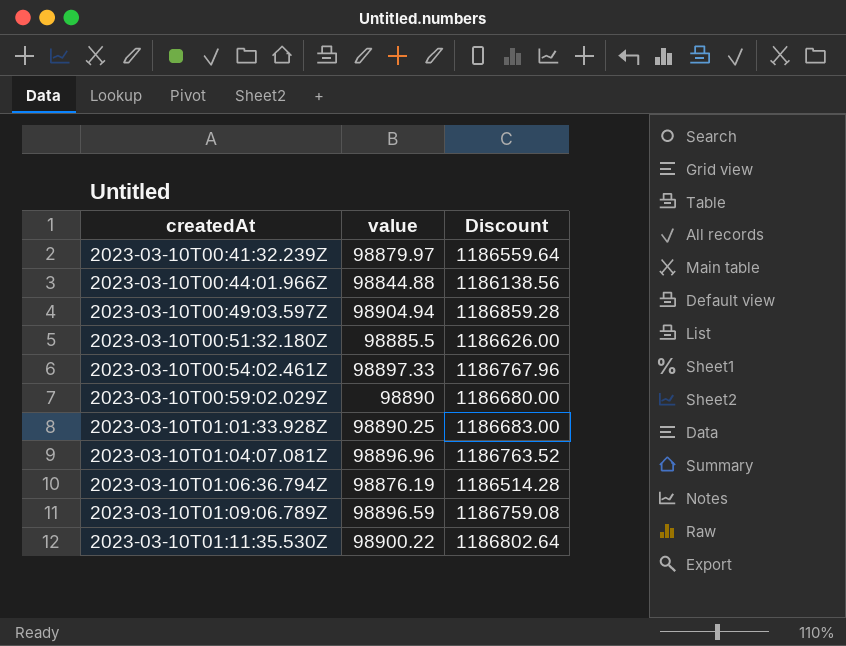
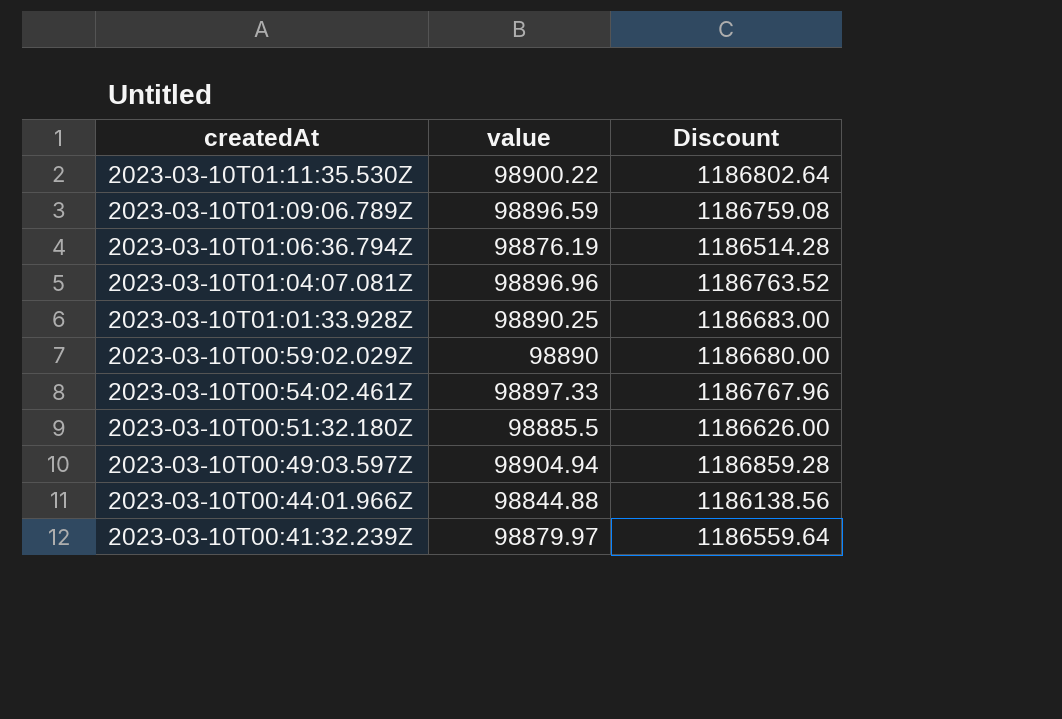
row order: createdAt ascending -> createdAt descending

